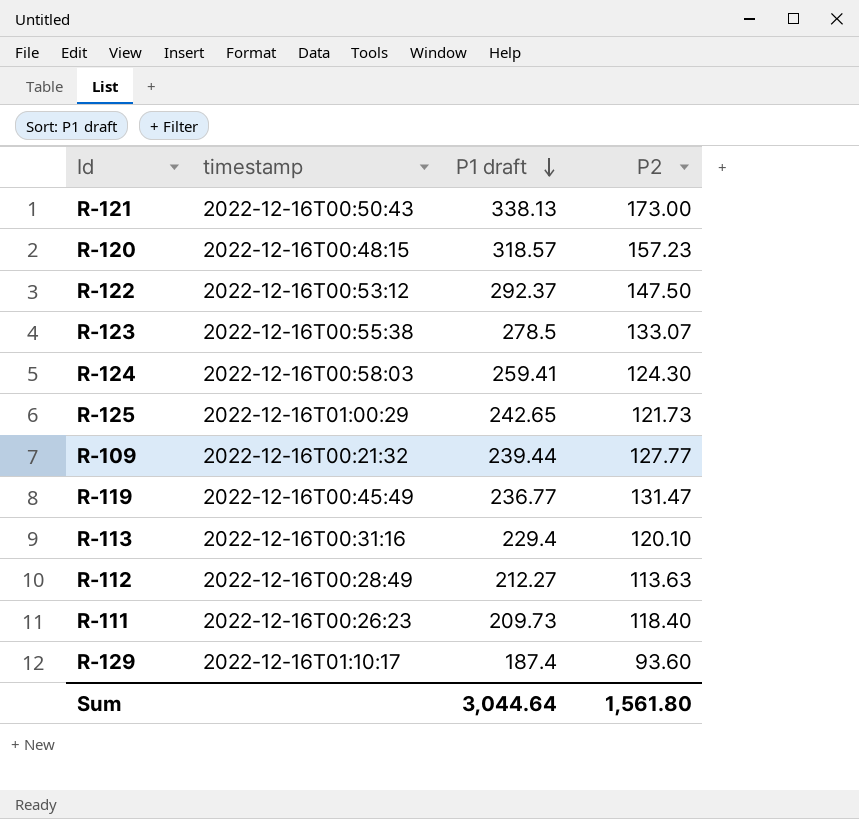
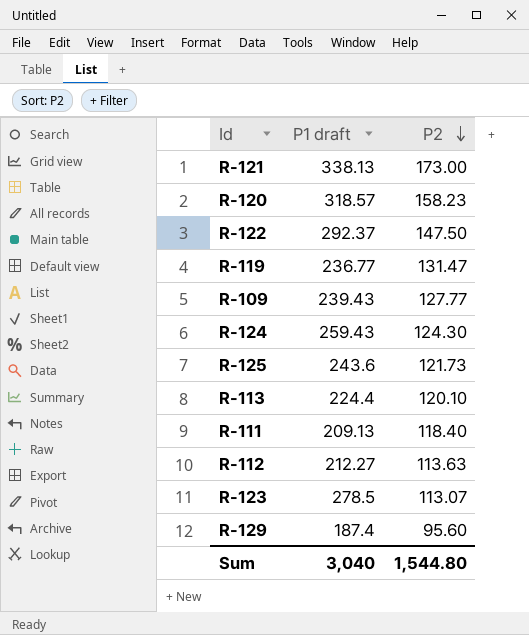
row order: P1 draft descending -> P2 descending
column timestamp | position: 2 -> none
R-120 | P2: 157.23 -> 158.23
R-109 | P1 draft: 239.44 -> 239.43
R-124 | P1 draft: 259.41 -> 259.43
R-125 | P1 draft: 242.65 -> 243.6
R-113 | P1 draft: 229.4 -> 224.4
R-111 | P1 draft: 209.73 -> 209.13
R-123 | P2: 133.07 -> 113.07
R-129 | P2: 93.60 -> 95.60
Sum | P1 draft: 3,044.64 -> 3,040
Sum | P2: 1,561.80 -> 1,544.80

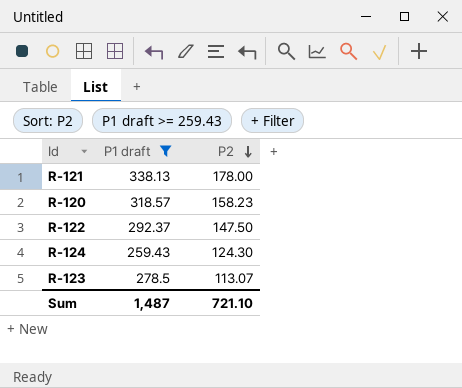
filter: none -> P1 draft >= 259.43
R-121 | P2: 173.00 -> 178.00
Sum | P1 draft: 3,040 -> 1,487
Sum | P2: 1,544.80 -> 721.10

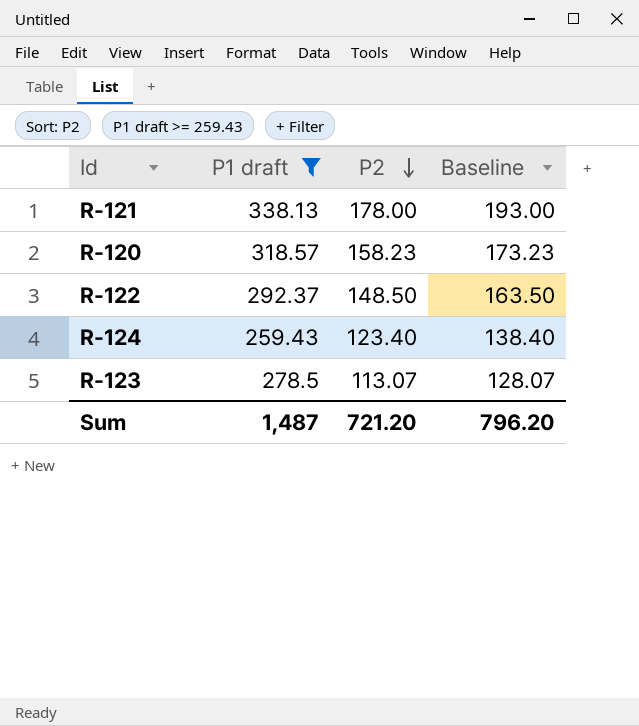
column Baseline | formula: none -> [P2] + 15
R-122 | P2: 147.50 -> 148.50
R-124 | P2: 124.30 -> 123.40
Sum | P2: 721.10 -> 721.20

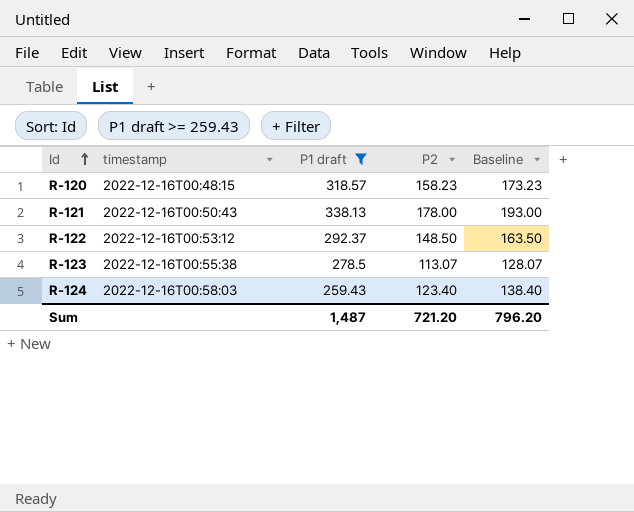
row order: P2 descending -> Id ascending
column timestamp | position: none -> 2

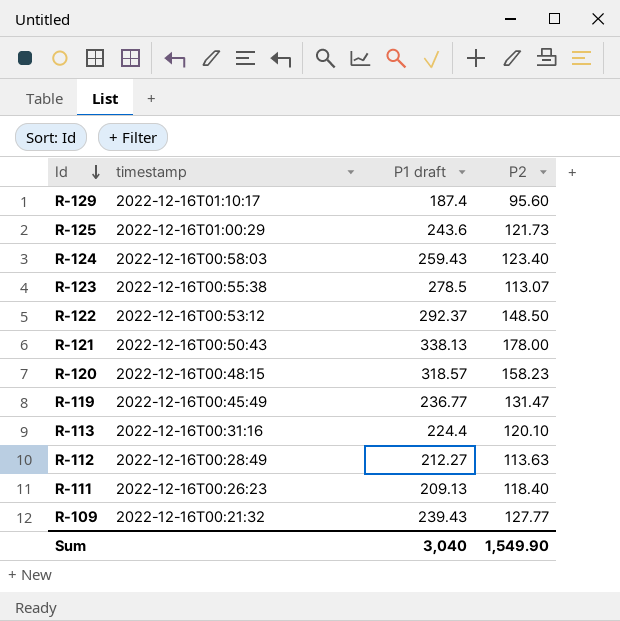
filter: P1 draft >= 259.43 -> none
row order: Id ascending -> Id descending
column Baseline | formula: [P2] + 15 -> none
Sum | P1 draft: 1,487 -> 3,040
Sum | P2: 721.20 -> 1,549.90

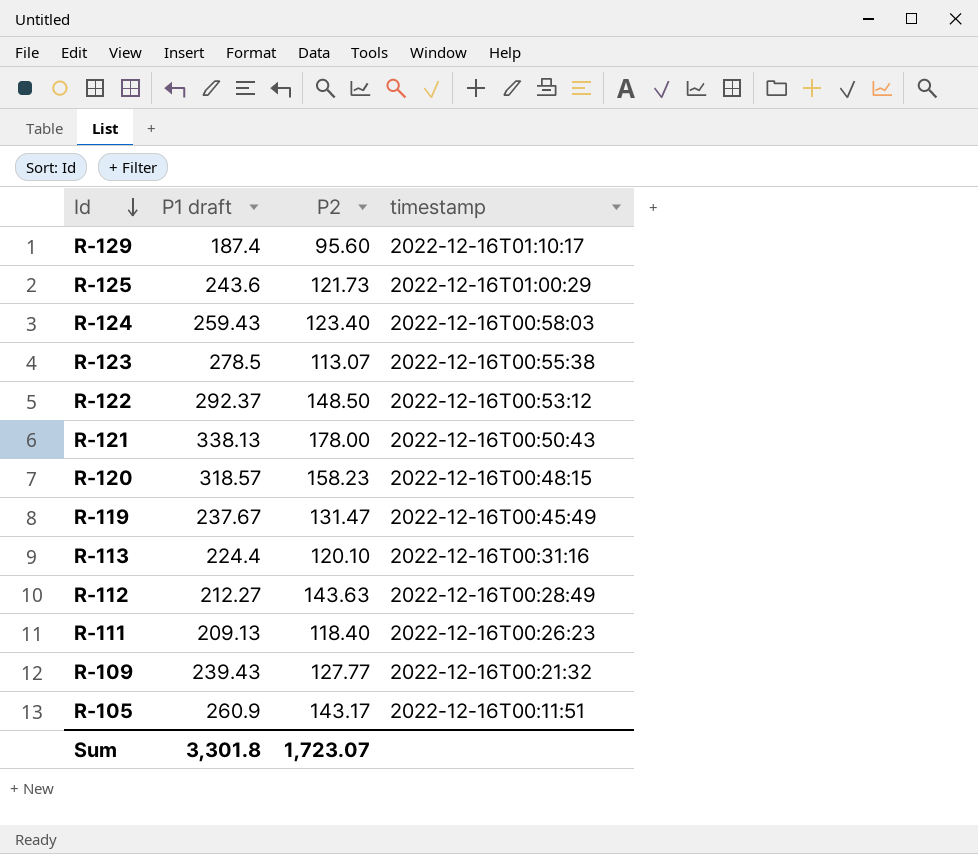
column timestamp | position: 2 -> 4
R-119 | P1 draft: 236.77 -> 237.67
R-112 | P2: 113.63 -> 143.63
row R-105: none -> 260.9 | 143.17 | 2022-12-16T00:11:51
Sum | P1 draft: 3,040 -> 3,301.8
Sum | P2: 1,549.90 -> 1,723.07

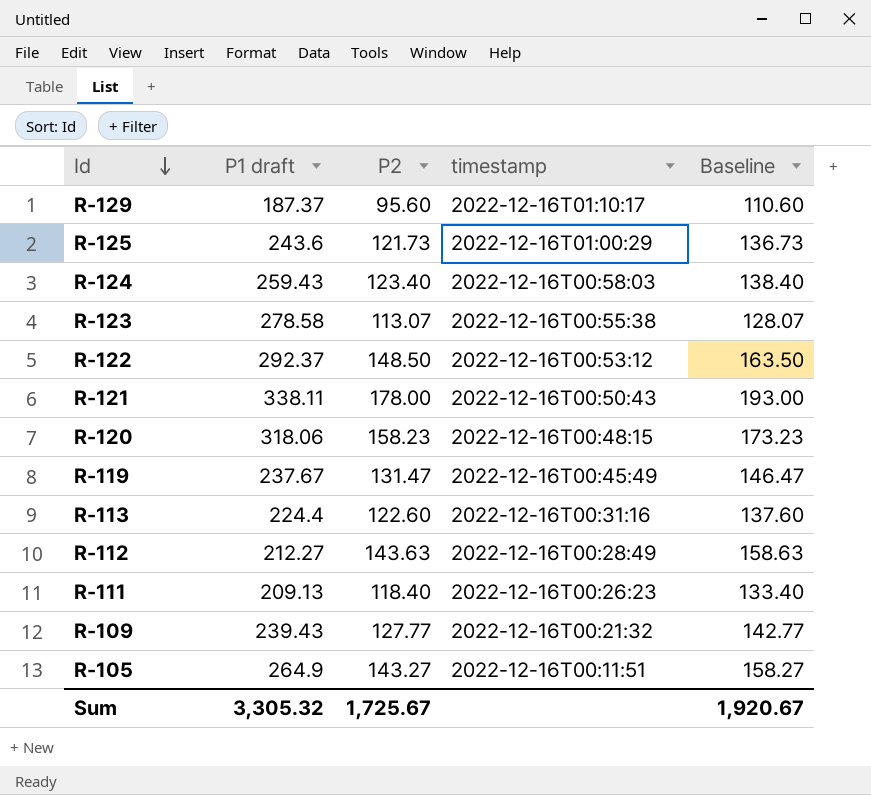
column Baseline | formula: none -> [P2] + 15
R-129 | P1 draft: 187.4 -> 187.37
R-123 | P1 draft: 278.5 -> 278.58
R-121 | P1 draft: 338.13 -> 338.11
R-120 | P1 draft: 318.57 -> 318.06
R-113 | P2: 120.10 -> 122.60
R-105 | P1 draft: 260.9 -> 264.9
R-105 | P2: 143.17 -> 143.27
Sum | P1 draft: 3,301.8 -> 3,305.32
Sum | P2: 1,723.07 -> 1,725.67

